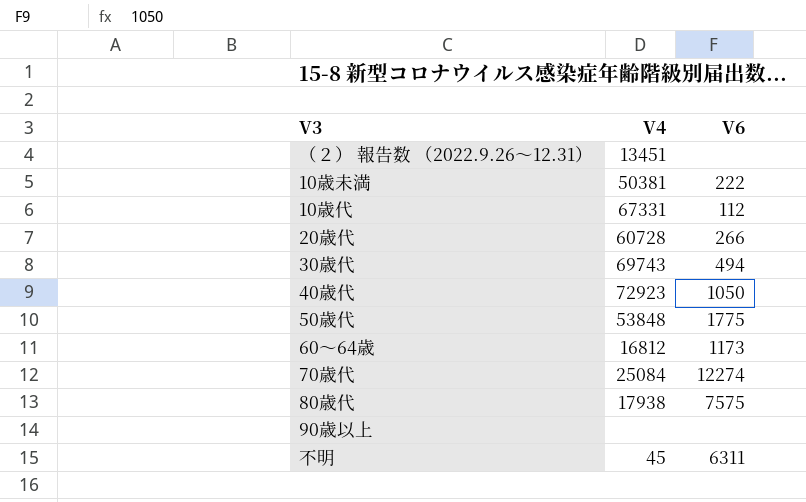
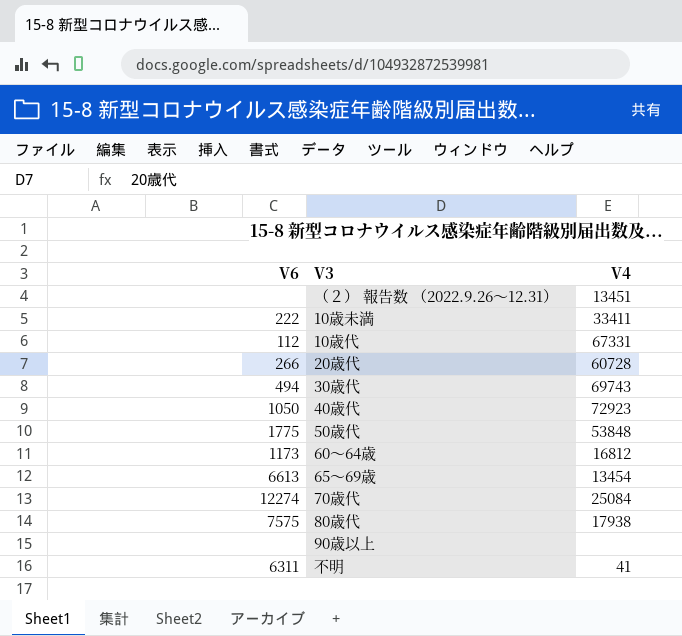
column V6 | position: 3 -> 1
10歳未満 | V4: 50381 -> 33411
row 65～69歳: none -> 6613 | 13454
不明 | V4: 45 -> 41

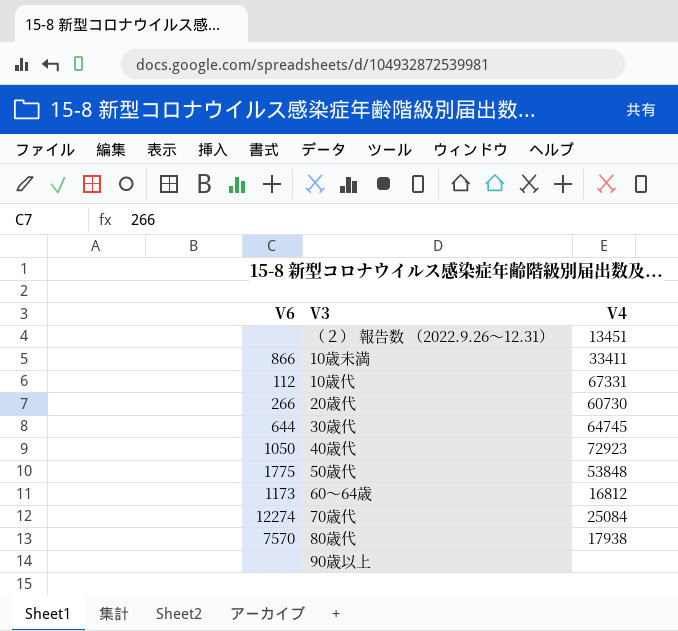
row 65～69歳: 6613 | 13454 -> none
row 不明: 6311 | 41 -> none
10歳未満 | V6: 222 -> 866
20歳代 | V4: 60728 -> 60730
30歳代 | V6: 494 -> 644
30歳代 | V4: 69743 -> 64745
80歳代 | V6: 7575 -> 7570

